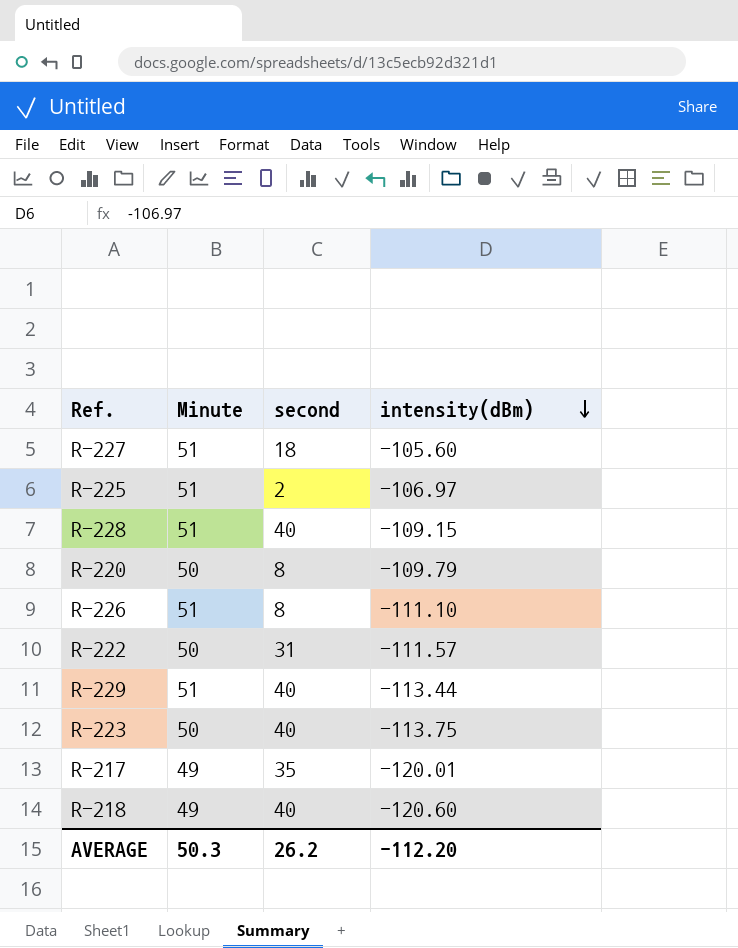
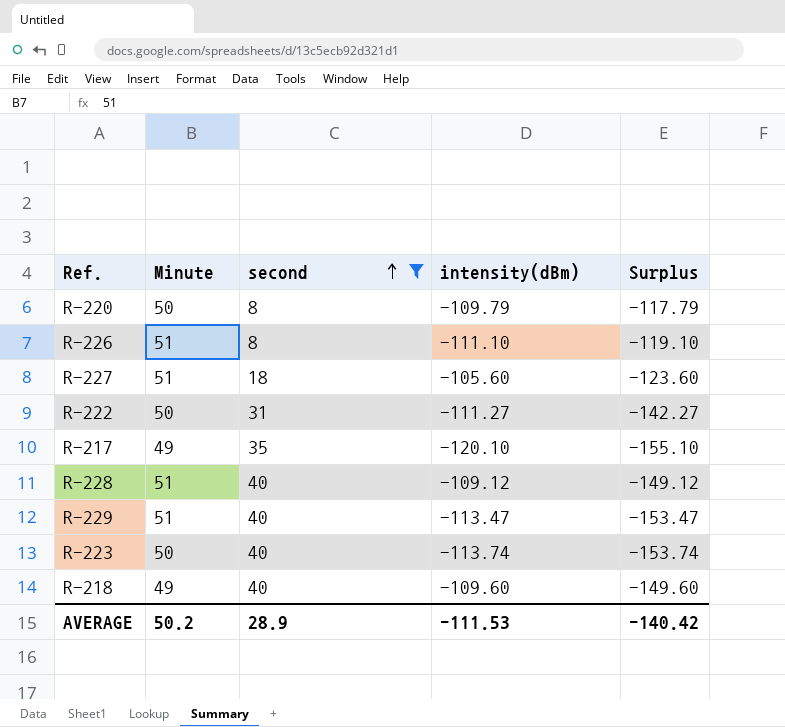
filter: none -> second != 2
row order: intensity(dBm) descending -> second ascending
column Surplus | formula: none -> [intensity(dBm)] - [second]
R-222 | intensity(dBm): -111.57 -> -111.27
R-217 | intensity(dBm): -120.01 -> -120.10
R-228 | intensity(dBm): -109.15 -> -109.12
R-229 | intensity(dBm): -113.44 -> -113.47
R-223 | intensity(dBm): -113.75 -> -113.74
R-218 | intensity(dBm): -120.60 -> -109.60
AVERAGE | Minute: 50.3 -> 50.2
AVERAGE | second: 26.2 -> 28.9
AVERAGE | intensity(dBm): -112.20 -> -111.53

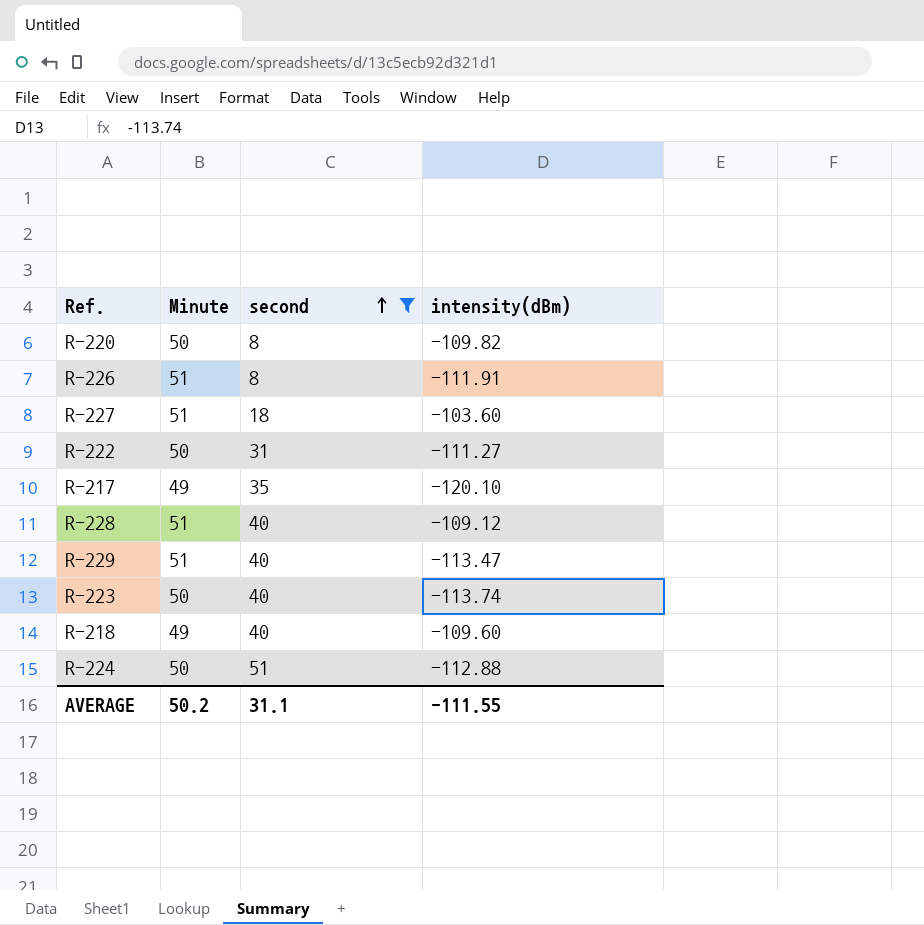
column Surplus | formula: [intensity(dBm)] - [second] -> none
R-220 | intensity(dBm): -109.79 -> -109.82
R-226 | intensity(dBm): -111.10 -> -111.91
R-227 | intensity(dBm): -105.60 -> -103.60
row R-224: none -> 50 | 51 | -112.88
AVERAGE | second: 28.9 -> 31.1
AVERAGE | intensity(dBm): -111.53 -> -111.55

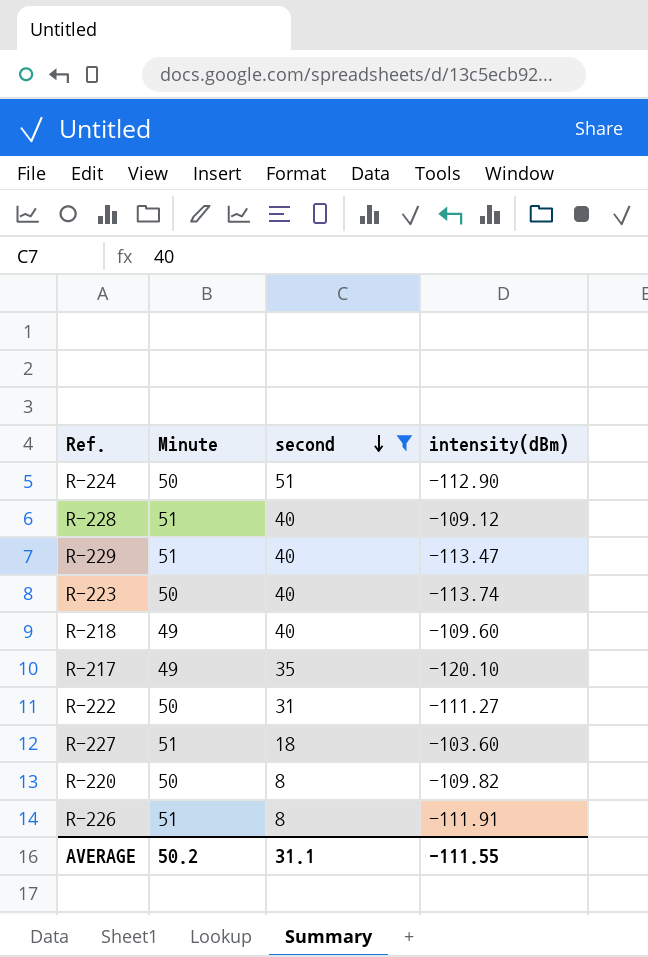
row order: second ascending -> second descending
R-224 | intensity(dBm): -112.88 -> -112.90

